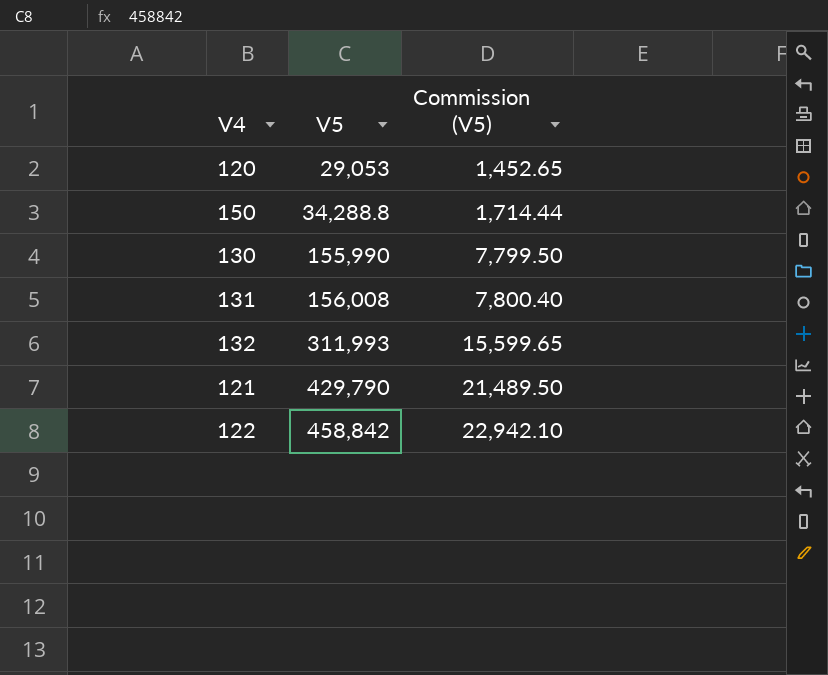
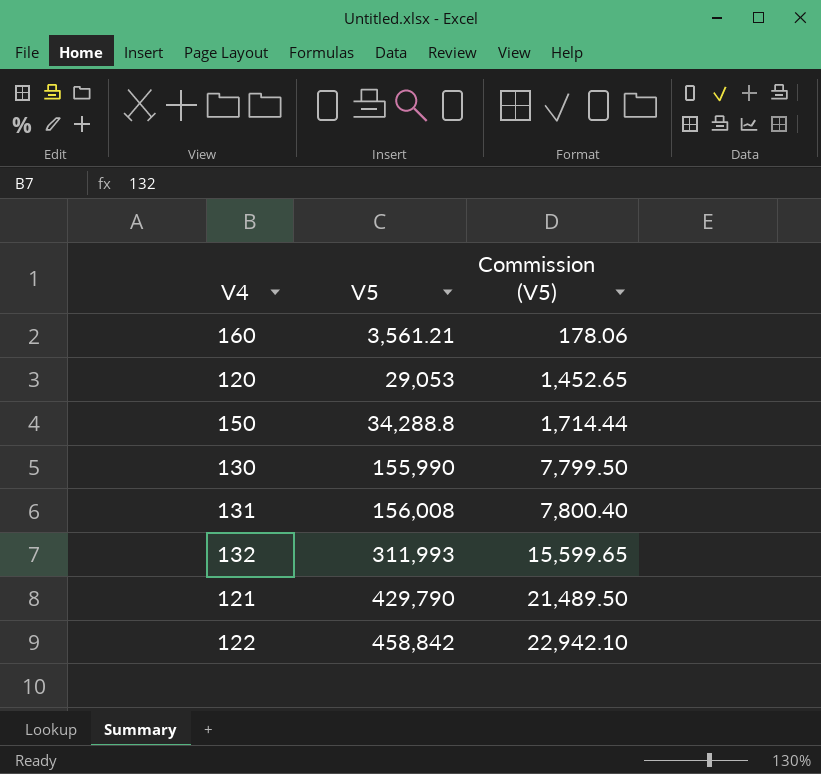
row 160: none -> 3,561.21 | 178.06

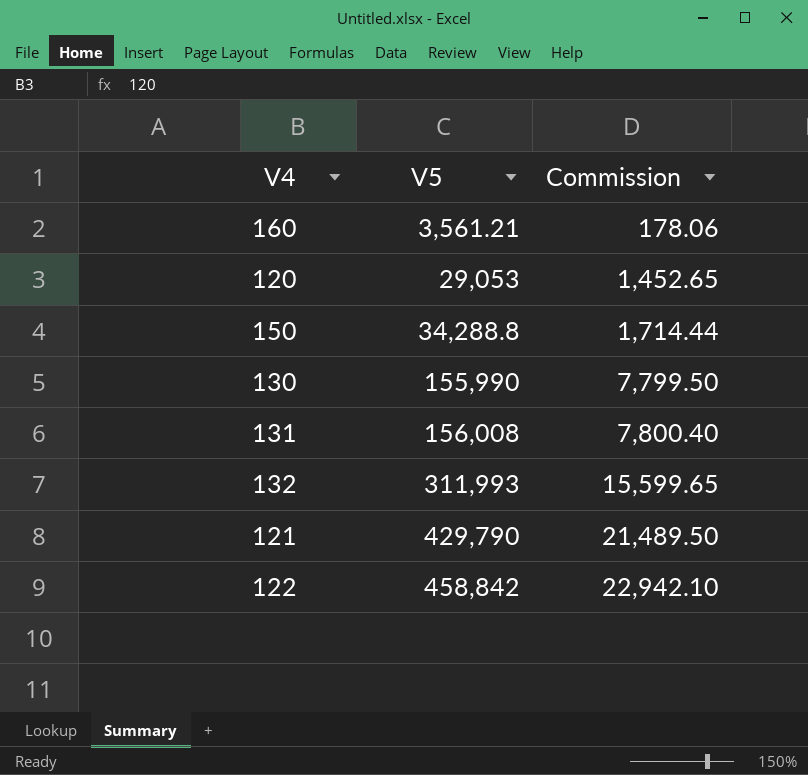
column name: Commission (V5) -> Commission

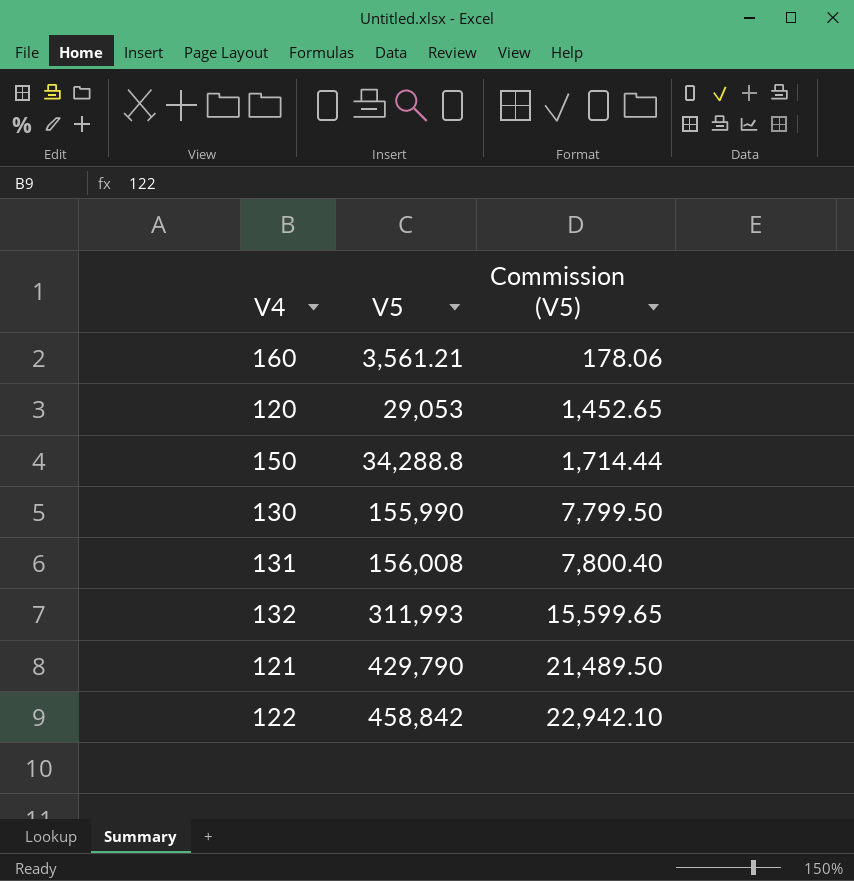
column name: Commission -> Commission (V5)

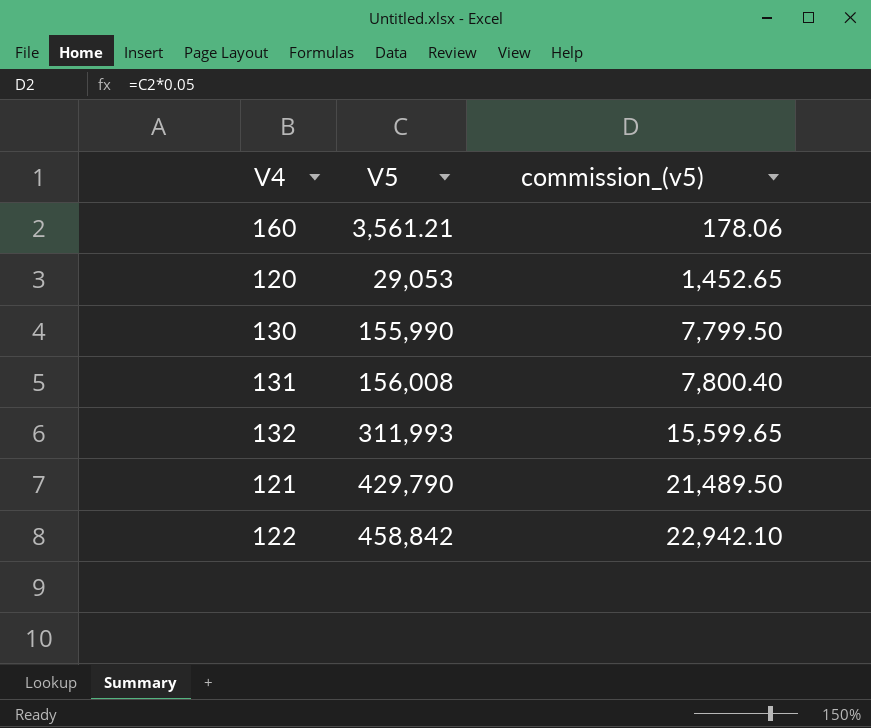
column name: Commission (V5) -> commission_(v5)
row 150: 34,288.8 | 1,714.44 -> none

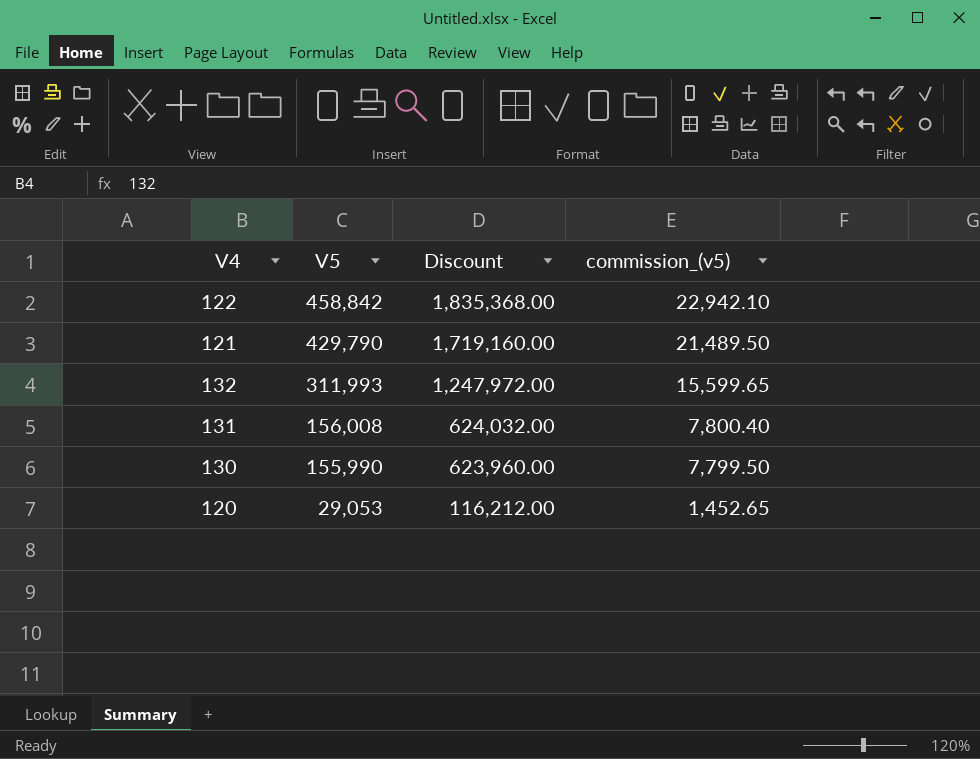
row order: V5 ascending -> V5 descending
column Discount | formula: none -> [V5] * 4
row 160: 3,561.21 | 178.06 -> none

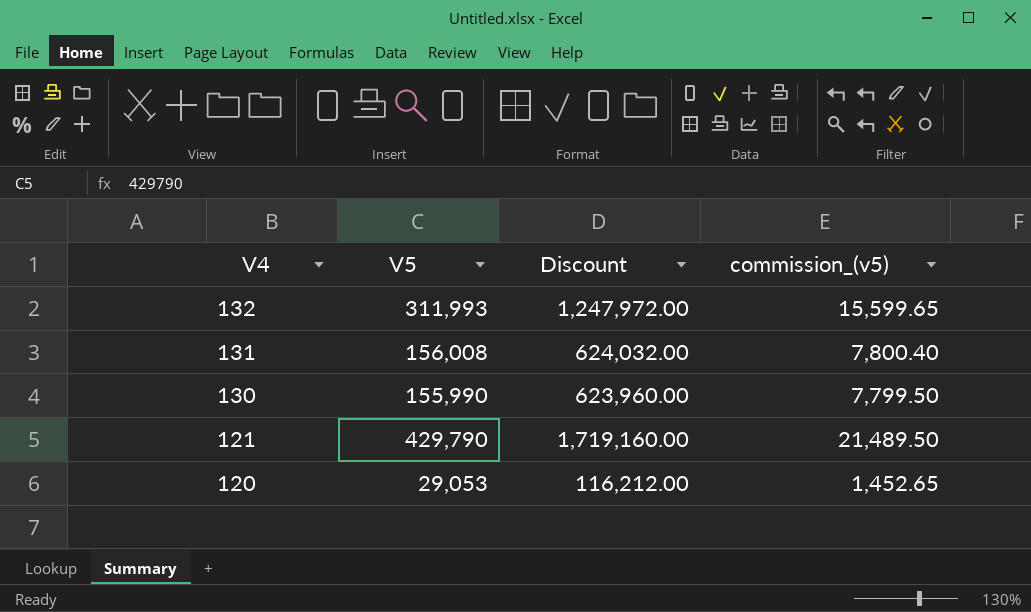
row order: V5 descending -> V4 descending
row 122: 458,842 | 1,835,368.00 | 22,942.10 -> none

